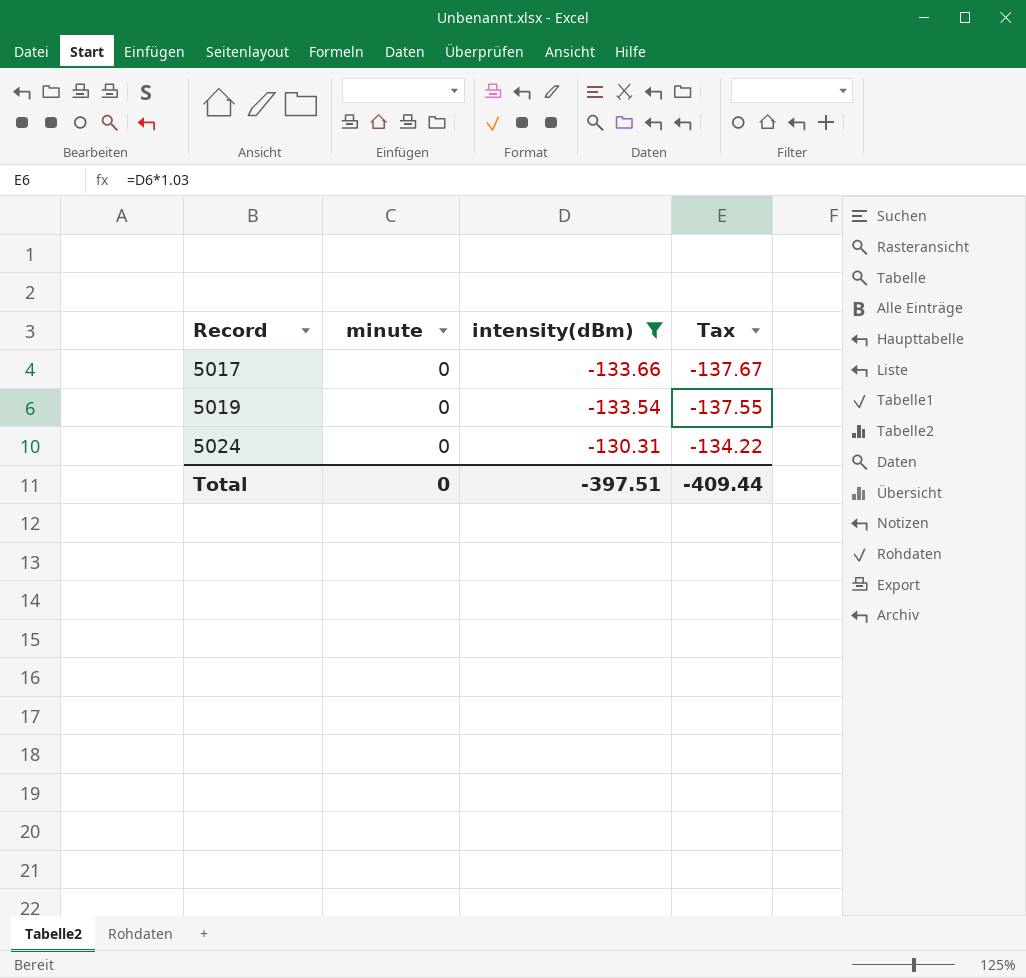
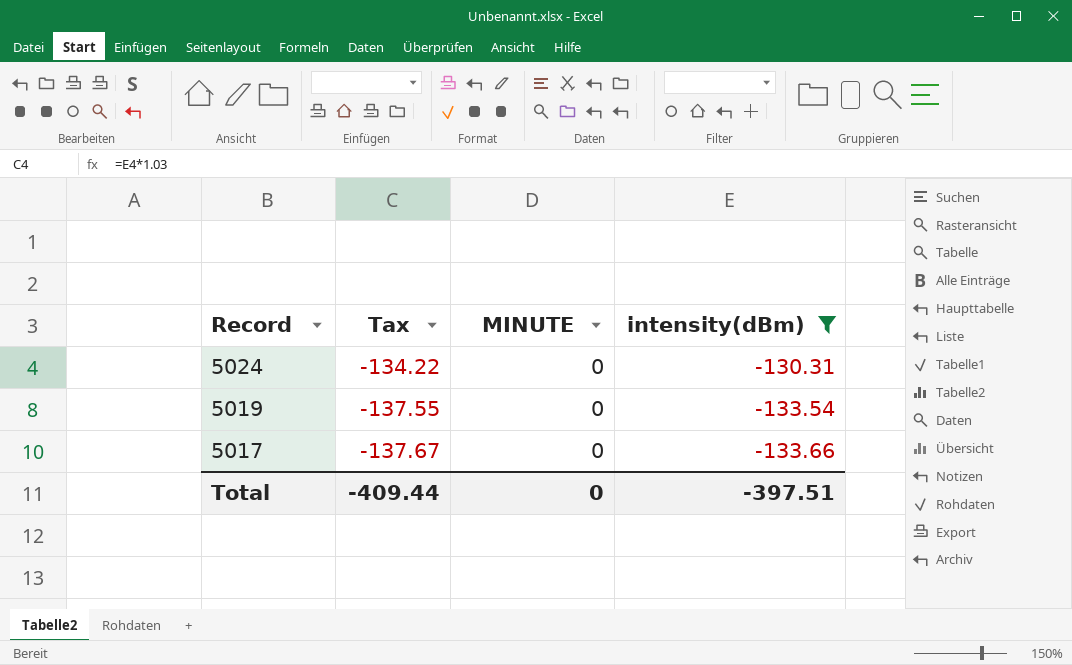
row order: Record ascending -> Record descending
column Tax | position: 4 -> 2
column name: minute -> MINUTE

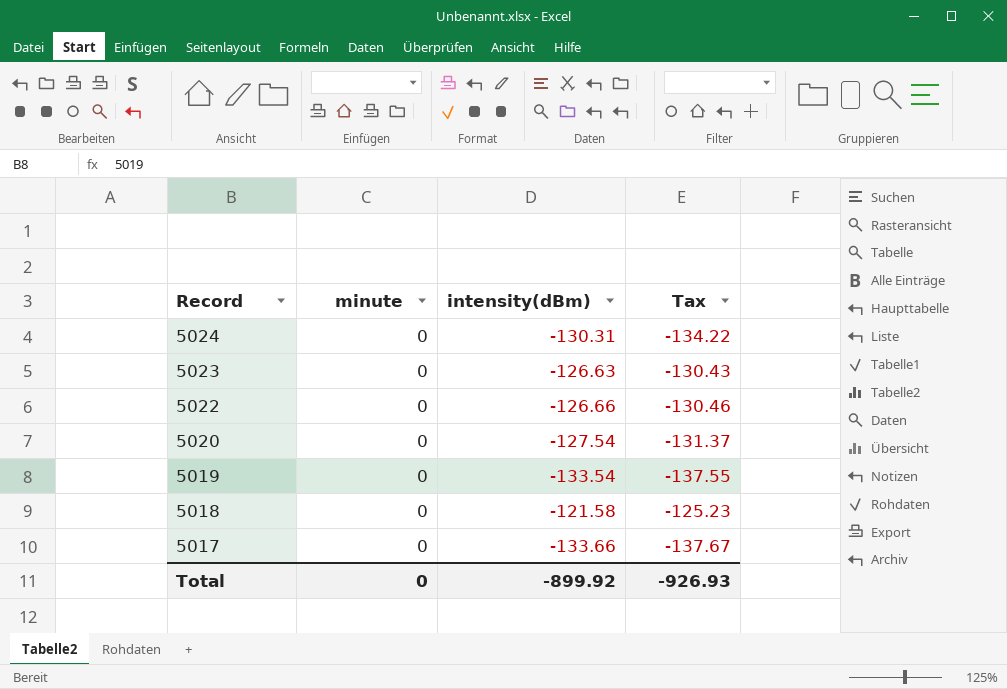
filter: intensity(dBm) <= -130.31 -> none
column name: MINUTE -> minute
column Tax | position: 2 -> 4
Total | intensity(dBm): -397.51 -> -899.92
Total | Tax: -409.44 -> -926.93

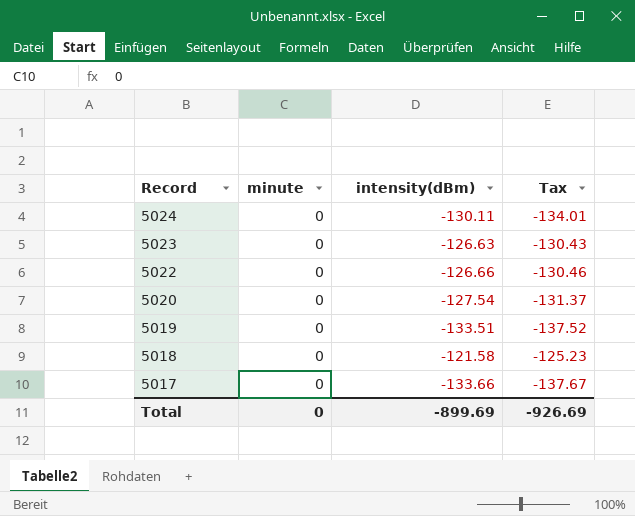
5024 | intensity(dBm): -130.31 -> -130.11
5024 | Tax: -134.22 -> -134.01
5019 | intensity(dBm): -133.54 -> -133.51
5019 | Tax: -137.55 -> -137.52
Total | intensity(dBm): -899.92 -> -899.69
Total | Tax: -926.93 -> -926.69

